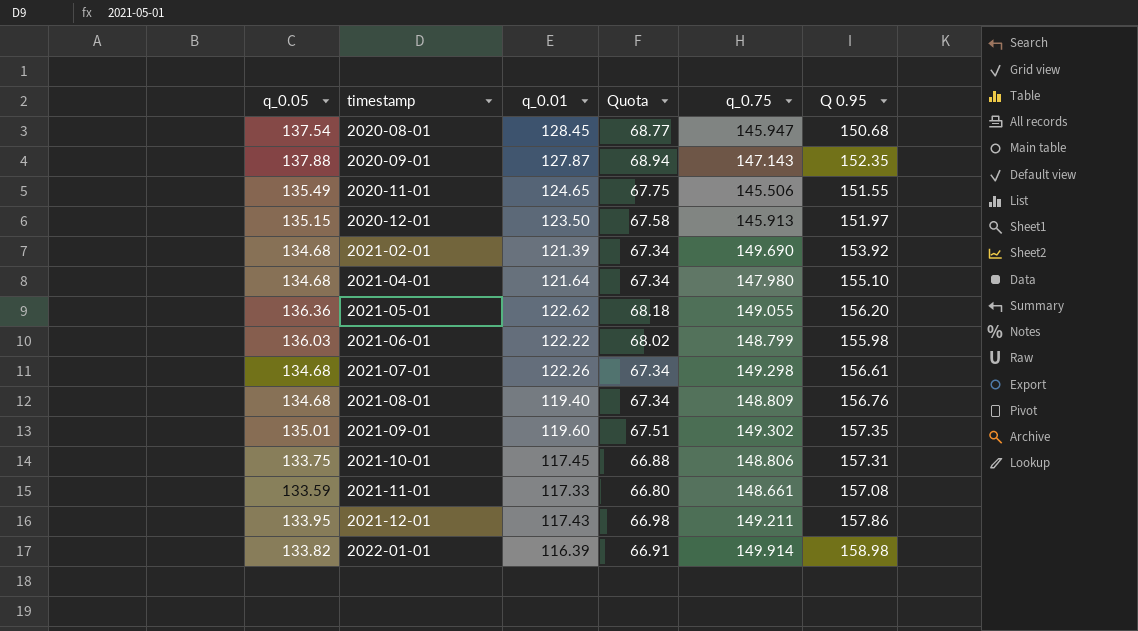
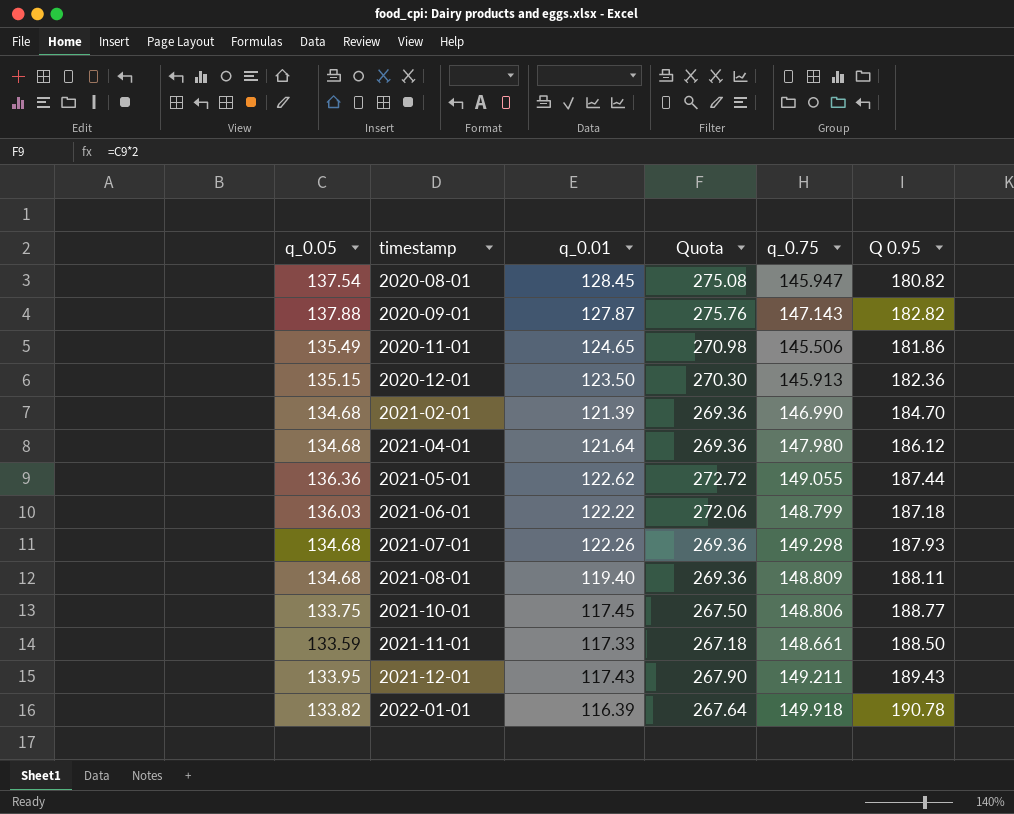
column Quota | formula: [q_0.05] * 0.5 -> [q_0.05] * 2
row 2021-09-01: 135.01 | 119.60 | 67.51 | 149.302 | 157.35 -> none
2020-08-01 | Q 0.95: 150.68 -> 180.82
2020-09-01 | Q 0.95: 152.35 -> 182.82
2020-11-01 | Q 0.95: 151.55 -> 181.86
2020-12-01 | Q 0.95: 151.97 -> 182.36
2021-02-01 | q_0.75: 149.690 -> 146.990
2021-02-01 | Q 0.95: 153.92 -> 184.70
2021-04-01 | Q 0.95: 155.10 -> 186.12
2021-05-01 | Q 0.95: 156.20 -> 187.44
2021-06-01 | Q 0.95: 155.98 -> 187.18
2021-07-01 | Q 0.95: 156.61 -> 187.93
2021-08-01 | Q 0.95: 156.76 -> 188.11
2021-10-01 | Q 0.95: 157.31 -> 188.77
2021-11-01 | Q 0.95: 157.08 -> 188.50
2021-12-01 | Q 0.95: 157.86 -> 189.43
2022-01-01 | q_0.75: 149.914 -> 149.918
2022-01-01 | Q 0.95: 158.98 -> 190.78

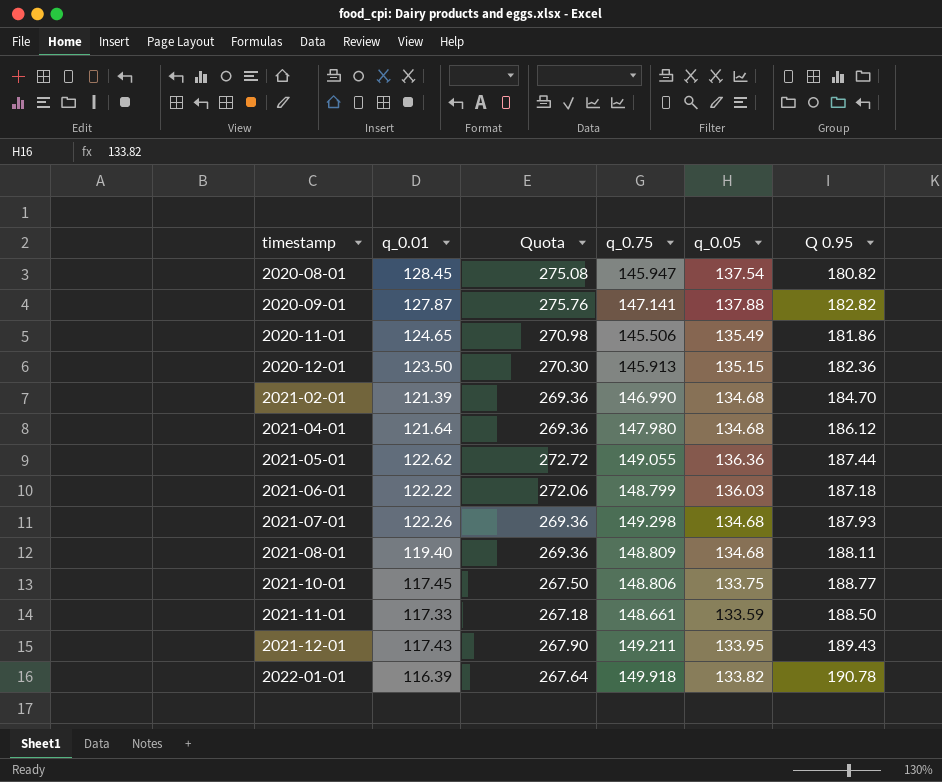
column q_0.05 | position: 1 -> 5
2020-09-01 | q_0.75: 147.143 -> 147.141

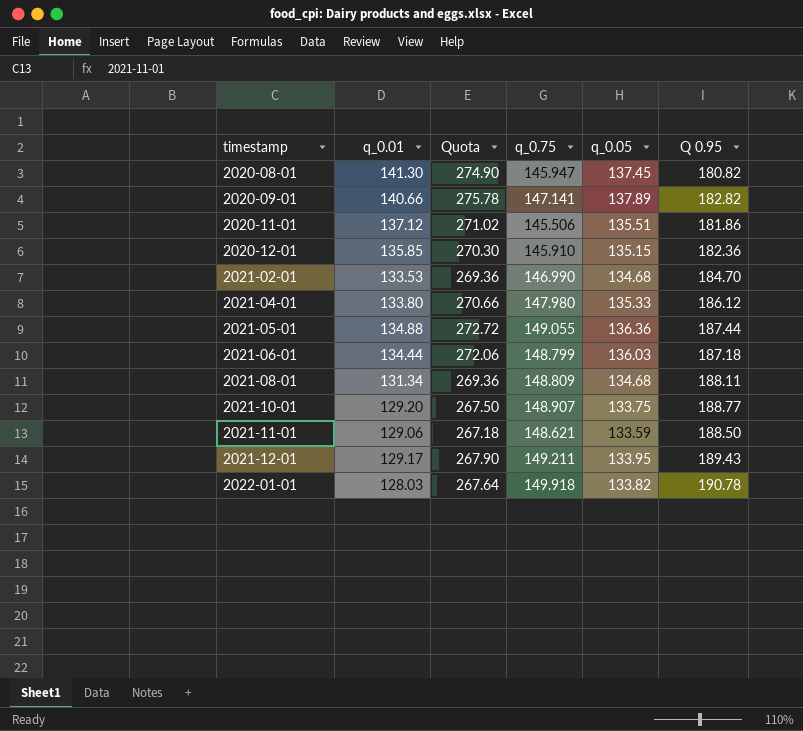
row 2021-07-01: 122.26 | 269.36 | 149.298 | 134.68 | 187.93 -> none
2020-08-01 | q_0.01: 128.45 -> 141.30
2020-08-01 | Quota: 275.08 -> 274.90
2020-08-01 | q_0.05: 137.54 -> 137.45
2020-09-01 | q_0.01: 127.87 -> 140.66
2020-09-01 | Quota: 275.76 -> 275.78
2020-09-01 | q_0.05: 137.88 -> 137.89
2020-11-01 | q_0.01: 124.65 -> 137.12
2020-11-01 | Quota: 270.98 -> 271.02
2020-11-01 | q_0.05: 135.49 -> 135.51
2020-12-01 | q_0.01: 123.50 -> 135.85
2020-12-01 | q_0.75: 145.913 -> 145.910
2021-02-01 | q_0.01: 121.39 -> 133.53
2021-04-01 | q_0.01: 121.64 -> 133.80
2021-04-01 | Quota: 269.36 -> 270.66
2021-04-01 | q_0.05: 134.68 -> 135.33
2021-05-01 | q_0.01: 122.62 -> 134.88
2021-06-01 | q_0.01: 122.22 -> 134.44
2021-08-01 | q_0.01: 119.40 -> 131.34
2021-10-01 | q_0.01: 117.45 -> 129.20
2021-10-01 | q_0.75: 148.806 -> 148.907
2021-11-01 | q_0.01: 117.33 -> 129.06
2021-11-01 | q_0.75: 148.661 -> 148.621
2021-12-01 | q_0.01: 117.43 -> 129.17
2022-01-01 | q_0.01: 116.39 -> 128.03

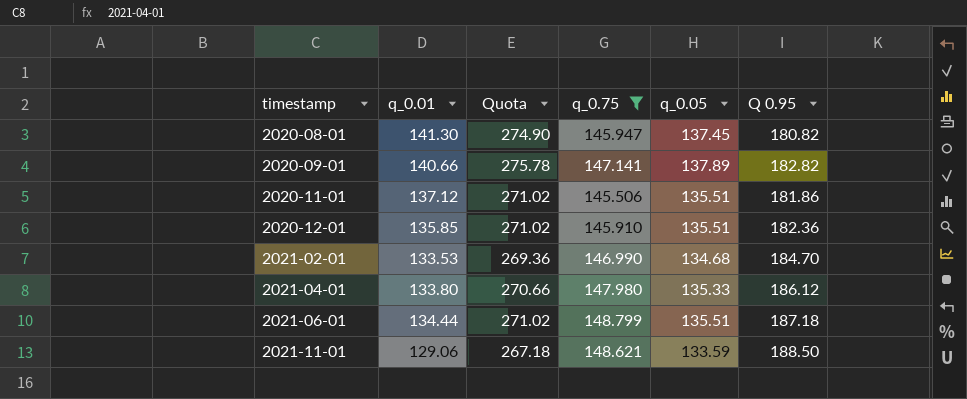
filter: none -> q_0.75 <= 148.799
2020-12-01 | Quota: 270.30 -> 271.02
2020-12-01 | q_0.05: 135.15 -> 135.51
2021-06-01 | Quota: 272.06 -> 271.02
2021-06-01 | q_0.05: 136.03 -> 135.51

